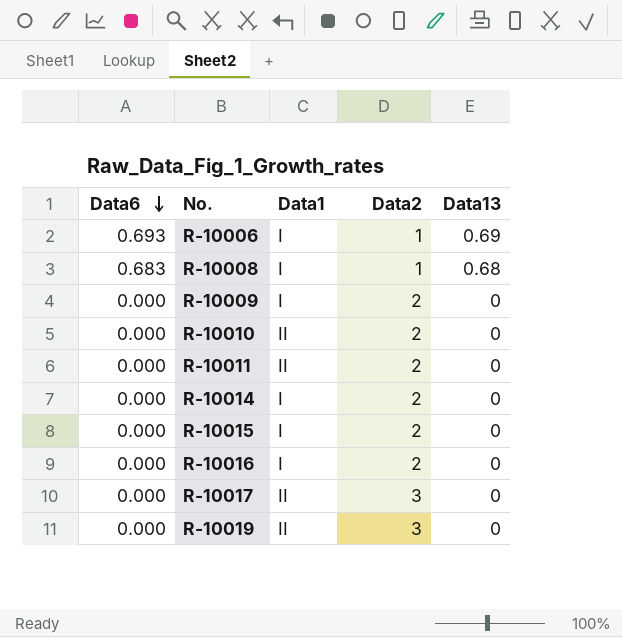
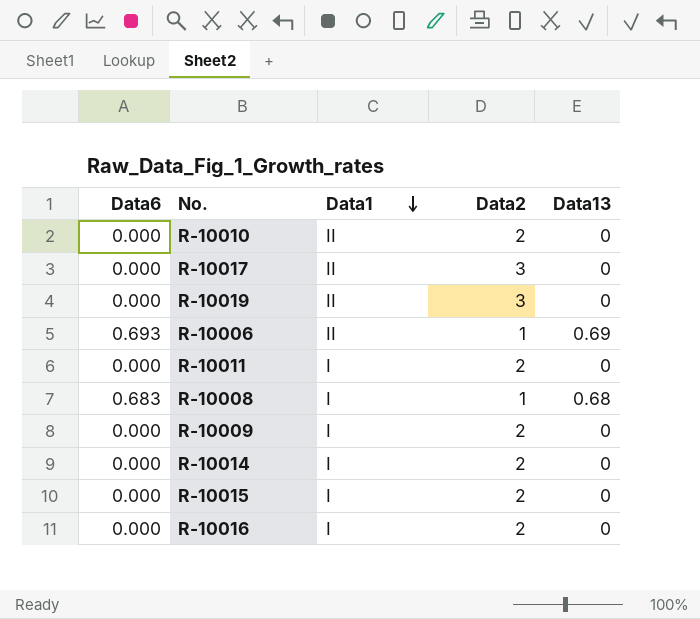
row order: Data6 descending -> Data1 descending
R-10006 | Data1: I -> II
R-10011 | Data1: II -> I

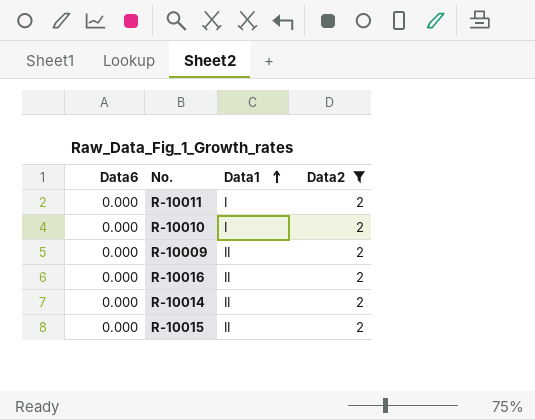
filter: none -> Data2 = 2
row order: Data1 descending -> Data1 ascending
column Data13 | position: 5 -> none
R-10010 | Data1: II -> I
R-10009 | Data1: I -> II
R-10016 | Data1: I -> II
R-10014 | Data1: I -> II
R-10015 | Data1: I -> II

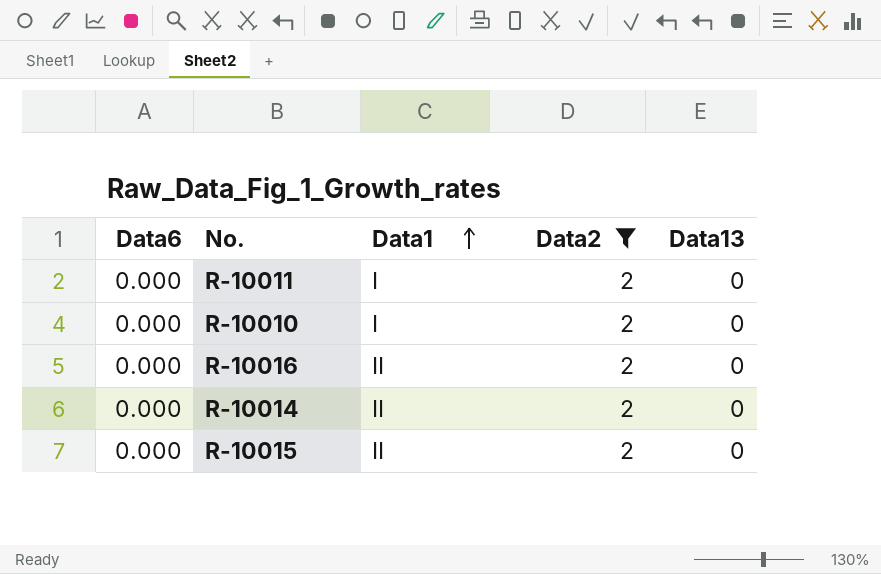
column Data13 | position: none -> 5
row R-10009: 0.000 | II | 2 -> none

